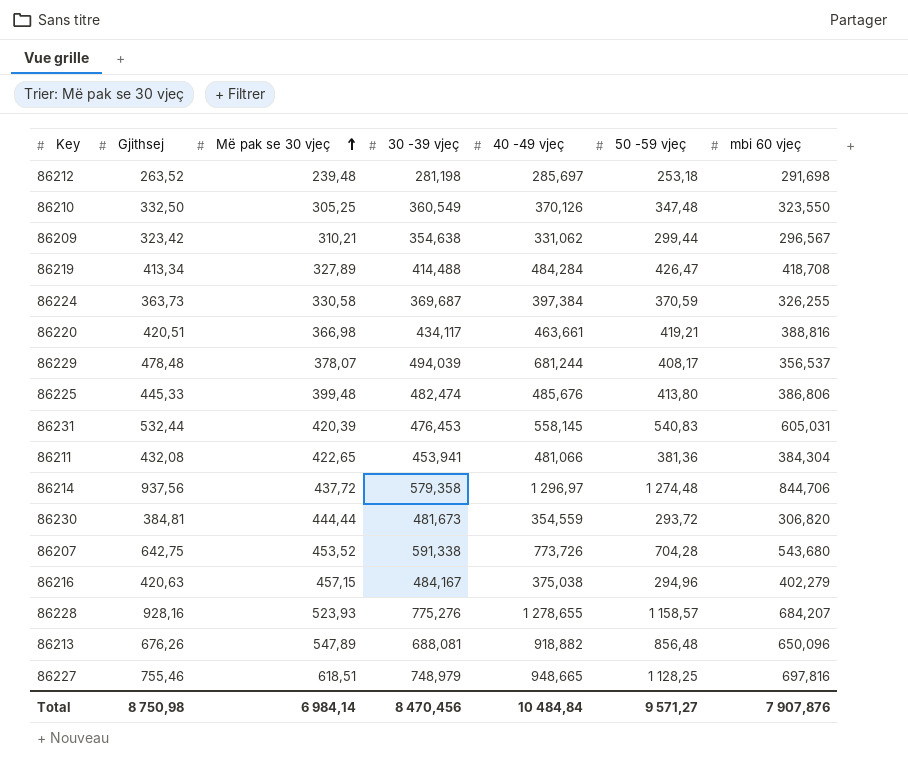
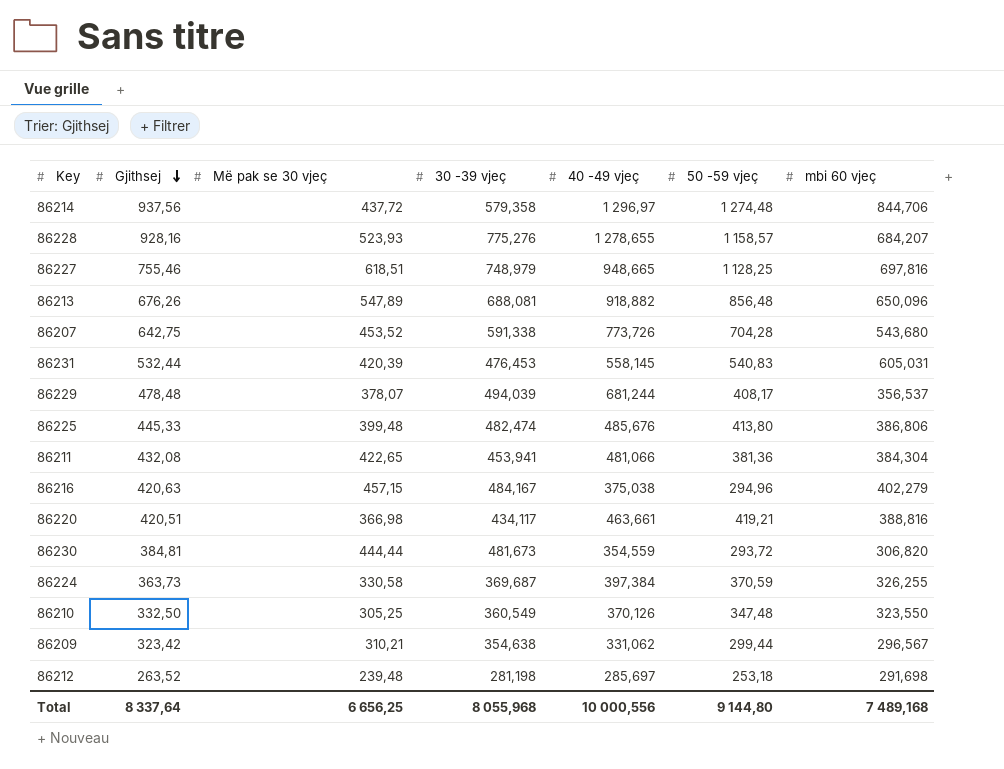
row order: Më pak se 30 vjeç ascending -> Gjithsej descending
row 86219: 413,34 | 327,89 | 414,488 | 484,284 | 426,47 | 418,708 -> none
Total | Gjithsej: 8 750,98 -> 8 337,64
Total | Më pak se 30 vjeç: 6 984,14 -> 6 656,25
Total | 30 -39 vjeç: 8 470,456 -> 8 055,968
Total | 40 -49 vjeç: 10 484,84 -> 10 000,556
Total | 50 -59 vjeç: 9 571,27 -> 9 144,80
Total | mbi 60 vjeç: 7 907,876 -> 7 489,168

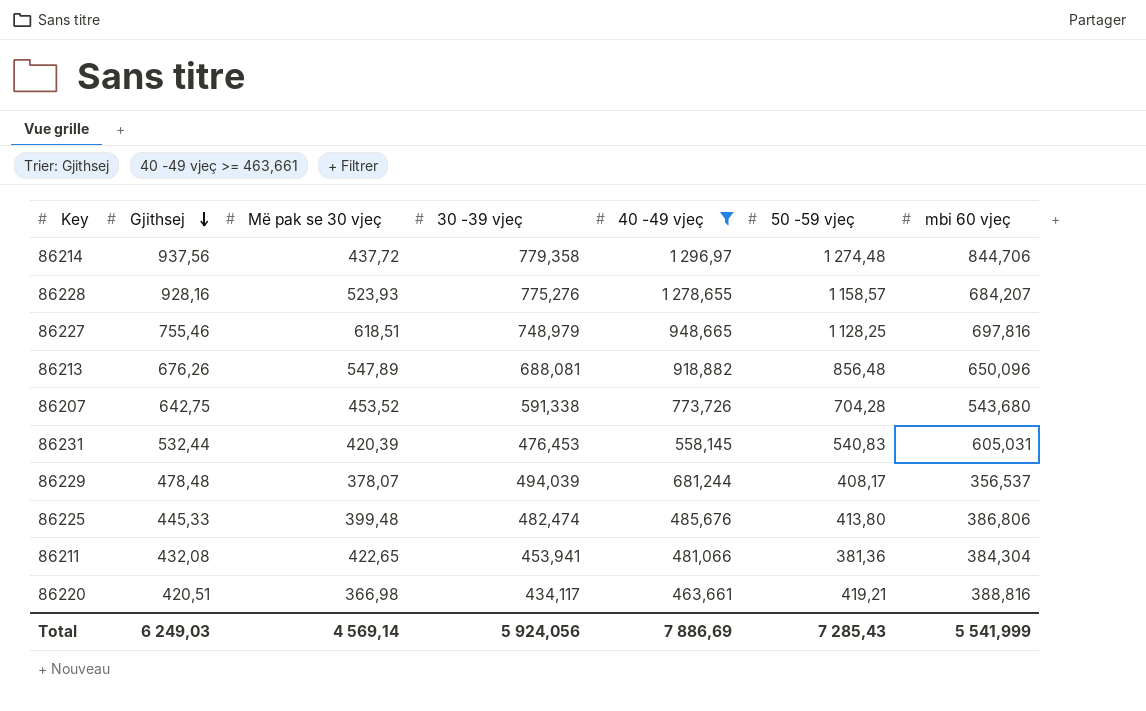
filter: none -> 40 -49 vjeç >= 463,661
86214 | 30 -39 vjeç: 579,358 -> 779,358
Total | Gjithsej: 8 337,64 -> 6 249,03
Total | Më pak se 30 vjeç: 6 656,25 -> 4 569,14
Total | 30 -39 vjeç: 8 055,968 -> 5 924,056
Total | 40 -49 vjeç: 10 000,556 -> 7 886,69
Total | 50 -59 vjeç: 9 144,80 -> 7 285,43
Total | mbi 60 vjeç: 7 489,168 -> 5 541,999

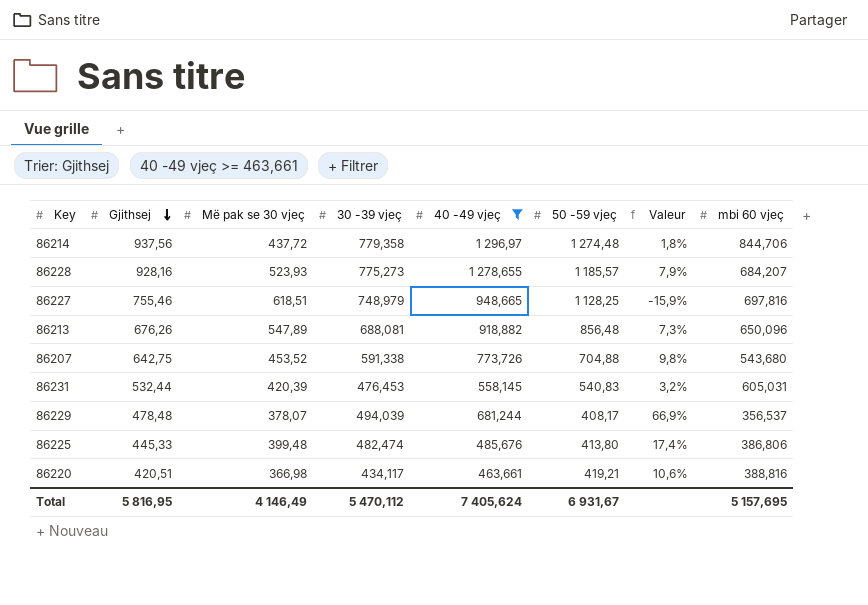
column Valeur | formula: none -> ([40 -49 vjeç] - [50 -59 vjeç]) / [50 -59 vjeç]
row 86211: 432,08 | 422,65 | 453,941 | 481,066 | 381,36 | 384,304 -> none
86228 | 30 -39 vjeç: 775,276 -> 775,273
86228 | 50 -59 vjeç: 1 158,57 -> 1 185,57
86207 | 50 -59 vjeç: 704,28 -> 704,88
Total | Gjithsej: 6 249,03 -> 5 816,95
Total | Më pak se 30 vjeç: 4 569,14 -> 4 146,49
Total | 30 -39 vjeç: 5 924,056 -> 5 470,112
Total | 40 -49 vjeç: 7 886,69 -> 7 405,624
Total | 50 -59 vjeç: 7 285,43 -> 6 931,67
Total | mbi 60 vjeç: 5 541,999 -> 5 157,695

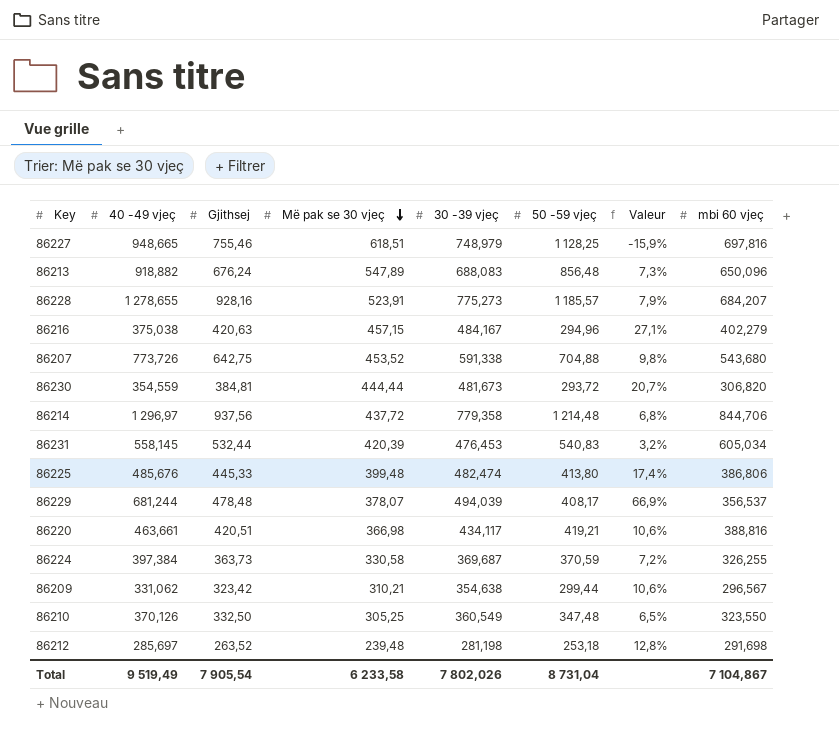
filter: 40 -49 vjeç >= 463,661 -> none
row order: Gjithsej descending -> Më pak se 30 vjeç descending
column 40 -49 vjeç | position: 5 -> 2
86213 | Gjithsej: 676,26 -> 676,24
86213 | 30 -39 vjeç: 688,081 -> 688,083
86228 | Më pak se 30 vjeç: 523,93 -> 523,91
86214 | 50 -59 vjeç: 1 274,48 -> 1 214,48
86214 | Valeur: 1,8% -> 6,8%
86231 | mbi 60 vjeç: 605,031 -> 605,034
Total | 40 -49 vjeç: 7 405,624 -> 9 519,49
Total | Gjithsej: 5 816,95 -> 7 905,54
Total | Më pak se 30 vjeç: 4 146,49 -> 6 233,58
Total | 30 -39 vjeç: 5 470,112 -> 7 802,026
Total | 50 -59 vjeç: 6 931,67 -> 8 731,04
Total | mbi 60 vjeç: 5 157,695 -> 7 104,867

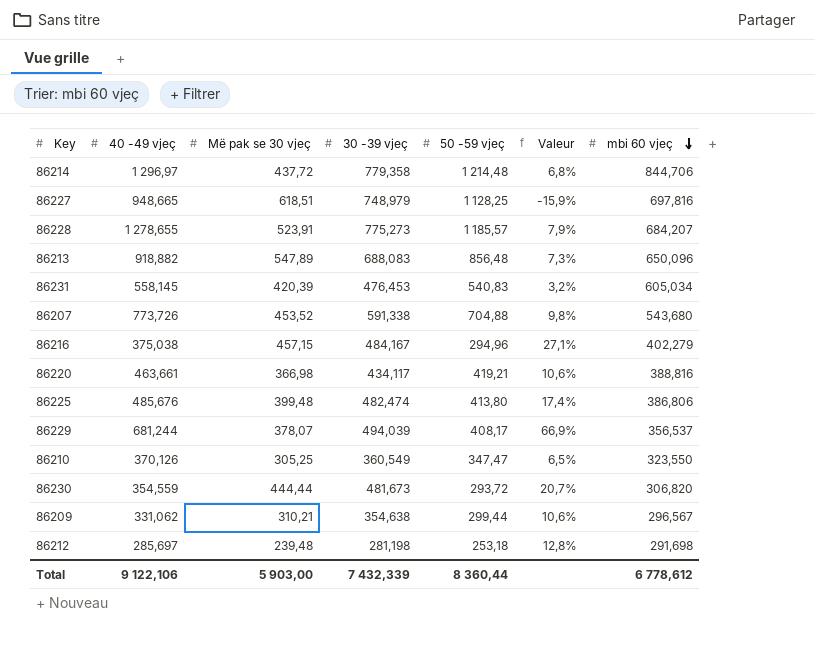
row order: Më pak se 30 vjeç descending -> mbi 60 vjeç descending
column Gjithsej | position: 3 -> none
row 86224: 397,384 | 363,73 | 330,58 | 369,687 | 370,59 | 7,2% | 326,255 -> none
86210 | 50 -59 vjeç: 347,48 -> 347,47
Total | 40 -49 vjeç: 9 519,49 -> 9 122,106
Total | Më pak se 30 vjeç: 6 233,58 -> 5 903,00
Total | 30 -39 vjeç: 7 802,026 -> 7 432,339
Total | 50 -59 vjeç: 8 731,04 -> 8 360,44
Total | mbi 60 vjeç: 7 104,867 -> 6 778,612

